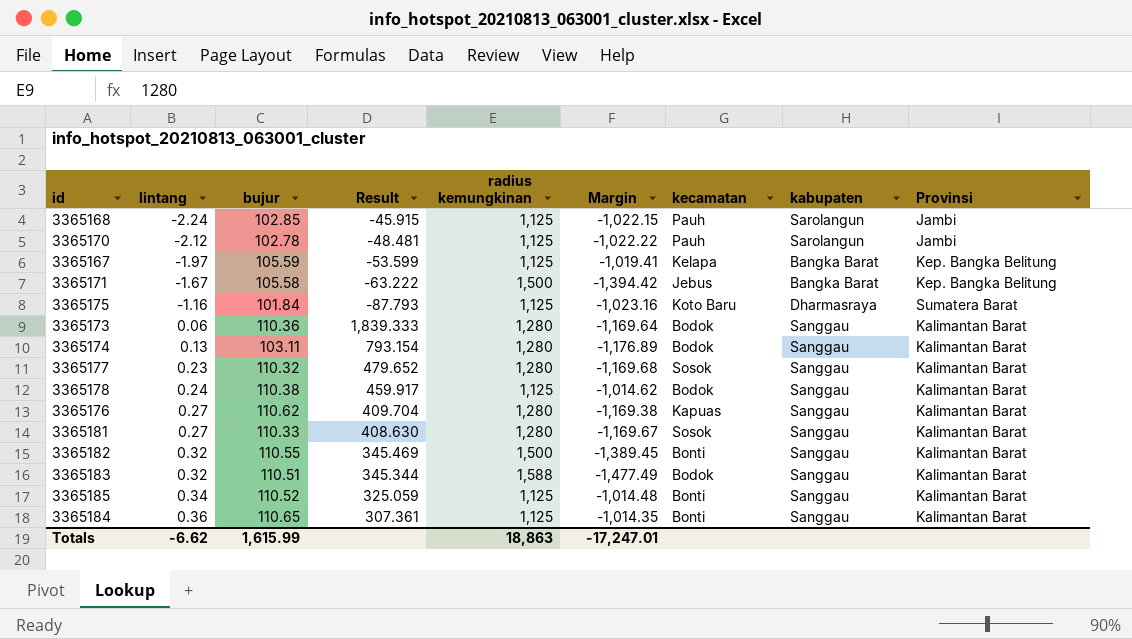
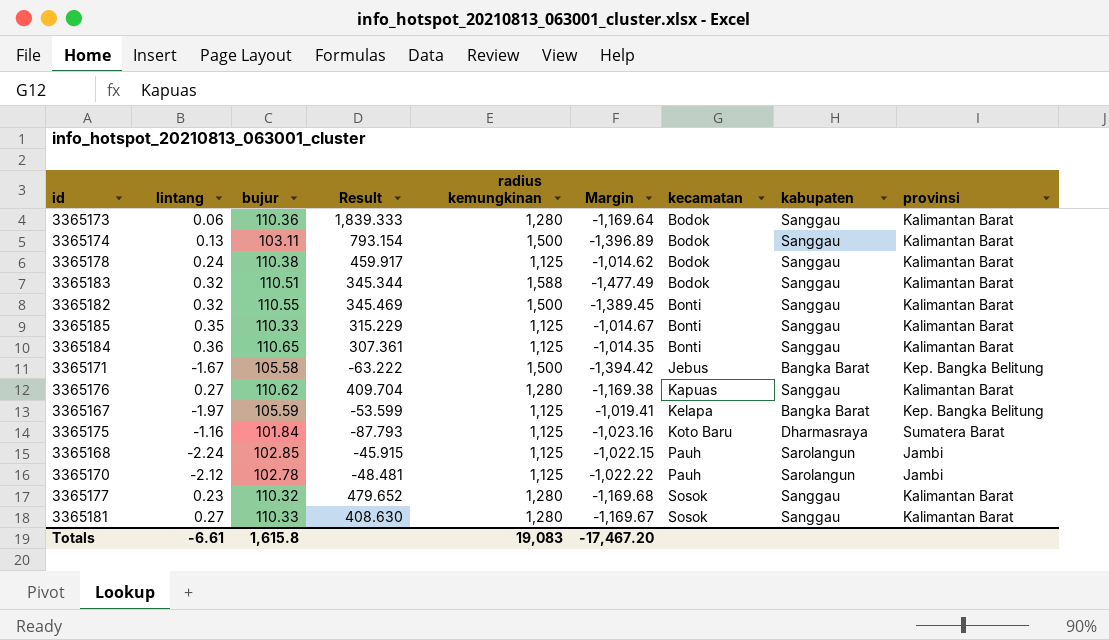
row order: lintang ascending -> kecamatan ascending
column name: Provinsi -> provinsi
3365174 | radius kemungkinan: 1,280 -> 1,500
3365174 | Margin: -1,176.89 -> -1,396.89
3365185 | lintang: 0.34 -> 0.35
3365185 | bujur: 110.52 -> 110.33
3365185 | Result: 325.059 -> 315.229
3365185 | Margin: -1,014.48 -> -1,014.67
Totals | lintang: -6.62 -> -6.61
Totals | bujur: 1,615.99 -> 1,615.8
Totals | radius kemungkinan: 18,863 -> 19,083
Totals | Margin: -17,247.01 -> -17,467.20

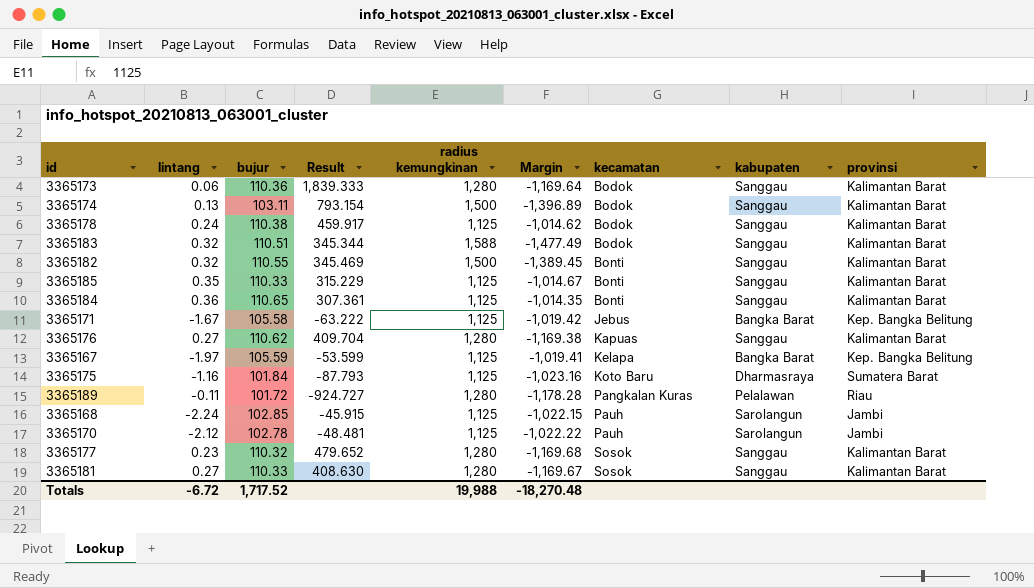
3365171 | radius kemungkinan: 1,500 -> 1,125
3365171 | Margin: -1,394.42 -> -1,019.42
row 3365189: none -> -0.11 | 101.72 | -924.727 | 1,280 | -1,178.28 | Pangkalan Kuras | Pelalawan | Riau
Totals | lintang: -6.61 -> -6.72
Totals | bujur: 1,615.8 -> 1,717.52
Totals | radius kemungkinan: 19,083 -> 19,988
Totals | Margin: -17,467.20 -> -18,270.48

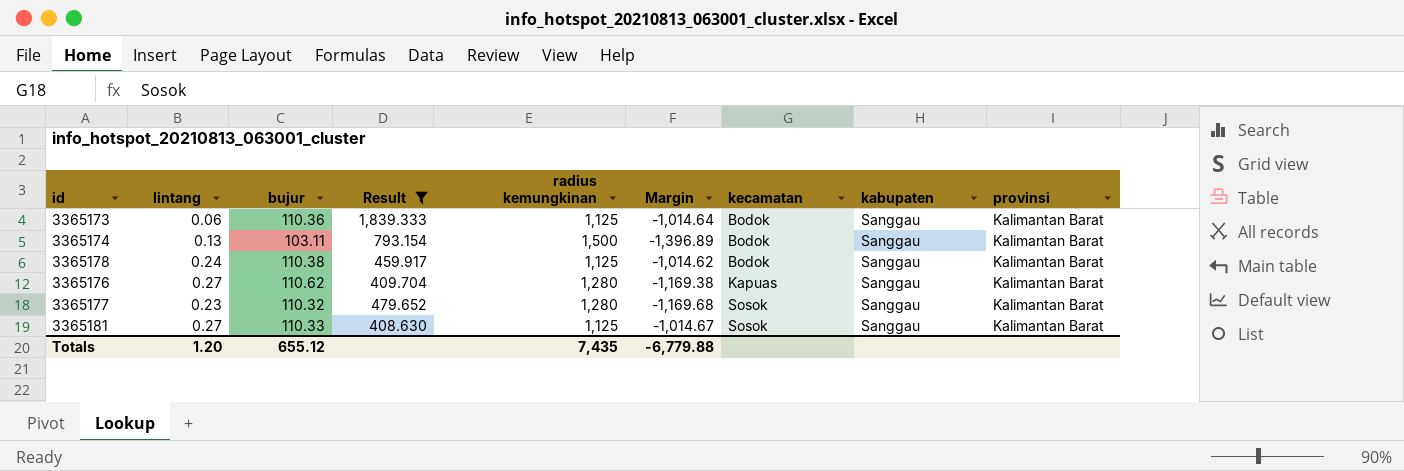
filter: none -> Result >= 408.630
3365173 | radius kemungkinan: 1,280 -> 1,125
3365173 | Margin: -1,169.64 -> -1,014.64
3365181 | radius kemungkinan: 1,280 -> 1,125
3365181 | Margin: -1,169.67 -> -1,014.67
Totals | lintang: -6.72 -> 1.20
Totals | bujur: 1,717.52 -> 655.12
Totals | radius kemungkinan: 19,988 -> 7,435
Totals | Margin: -18,270.48 -> -6,779.88

